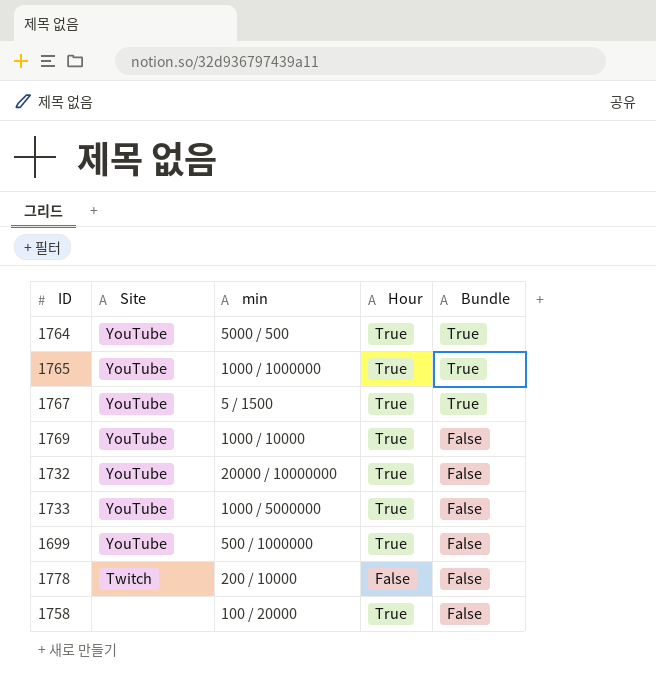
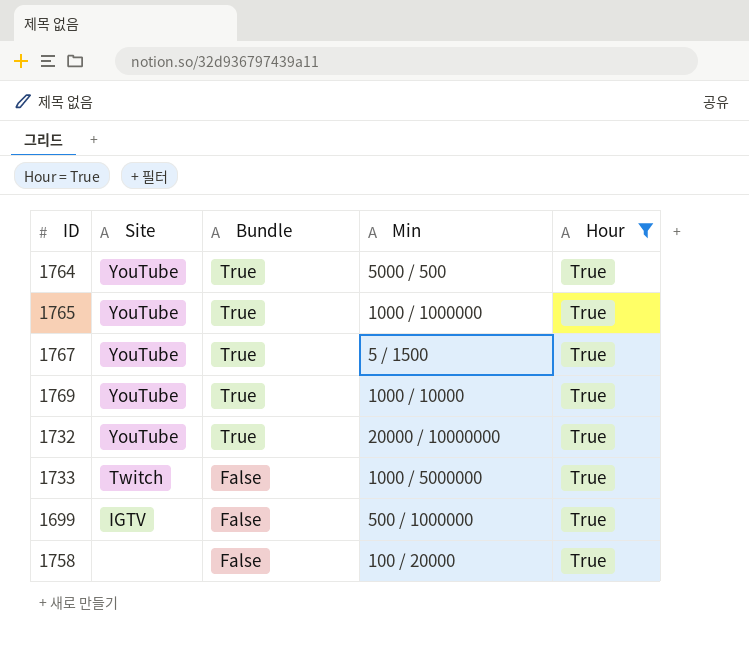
filter: none -> Hour = True
column Bundle | position: 5 -> 3
column name: min -> Min
1769 | Bundle: False -> True
1732 | Bundle: False -> True
1733 | Site: YouTube -> Twitch
1699 | Site: YouTube -> IGTV

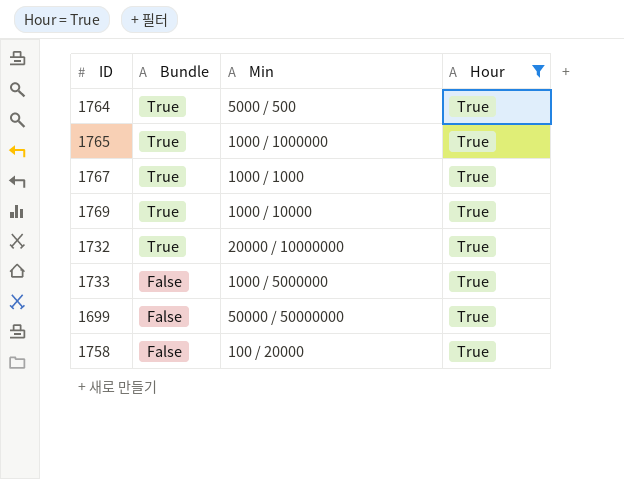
column Site | position: 2 -> none
1767 | Min: 5 / 1500 -> 1000 / 1000
1699 | Min: 500 / 1000000 -> 50000 / 50000000

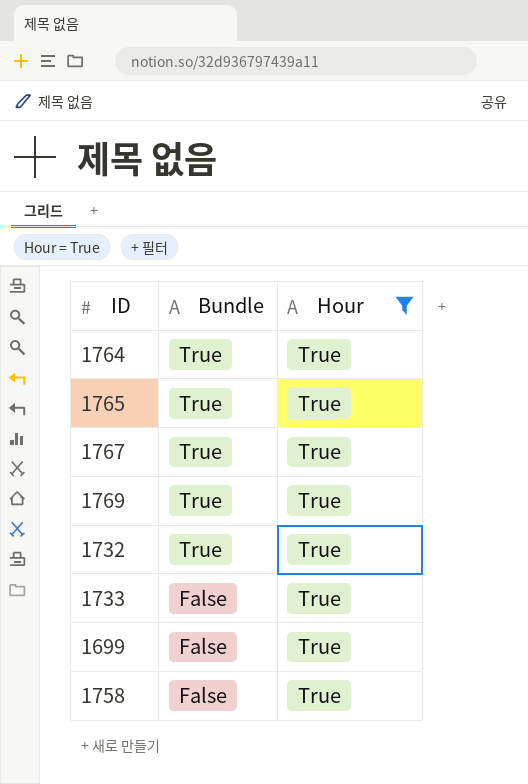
column Min | position: 3 -> none

